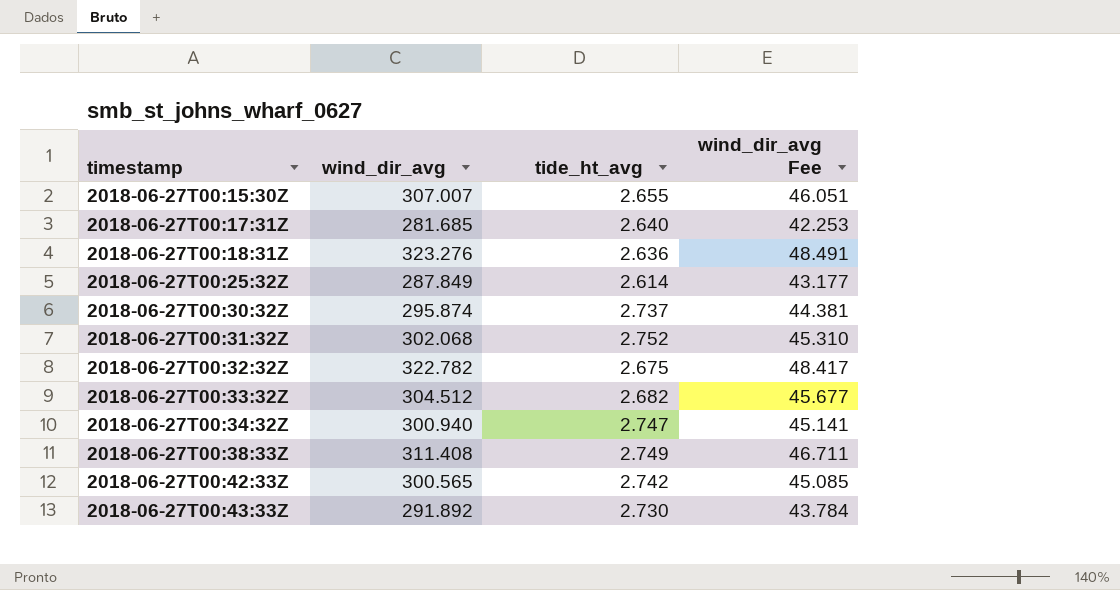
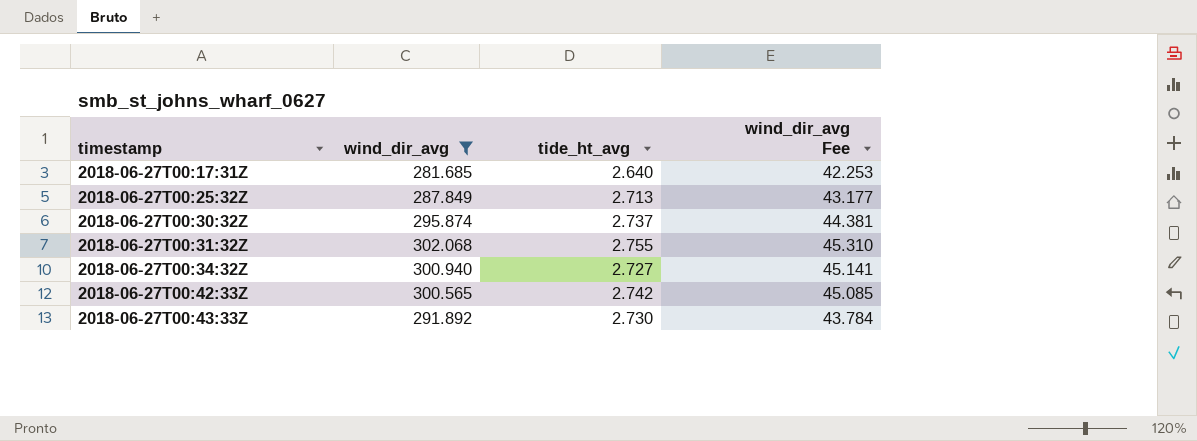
filter: none -> wind_dir_avg <= 302.068
2018-06-27T00:25:32Z | tide_ht_avg: 2.614 -> 2.713
2018-06-27T00:31:32Z | tide_ht_avg: 2.752 -> 2.755
2018-06-27T00:34:32Z | tide_ht_avg: 2.747 -> 2.727

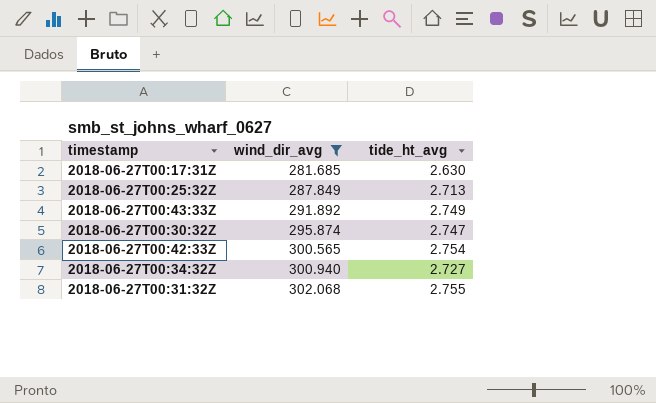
row order: timestamp ascending -> wind_dir_avg ascending
column wind_dir_avg Fee | formula: [wind_dir_avg] * 0.15 -> none
2018-06-27T00:17:31Z | tide_ht_avg: 2.640 -> 2.630
2018-06-27T00:43:33Z | tide_ht_avg: 2.730 -> 2.749
2018-06-27T00:30:32Z | tide_ht_avg: 2.737 -> 2.747
2018-06-27T00:42:33Z | tide_ht_avg: 2.742 -> 2.754

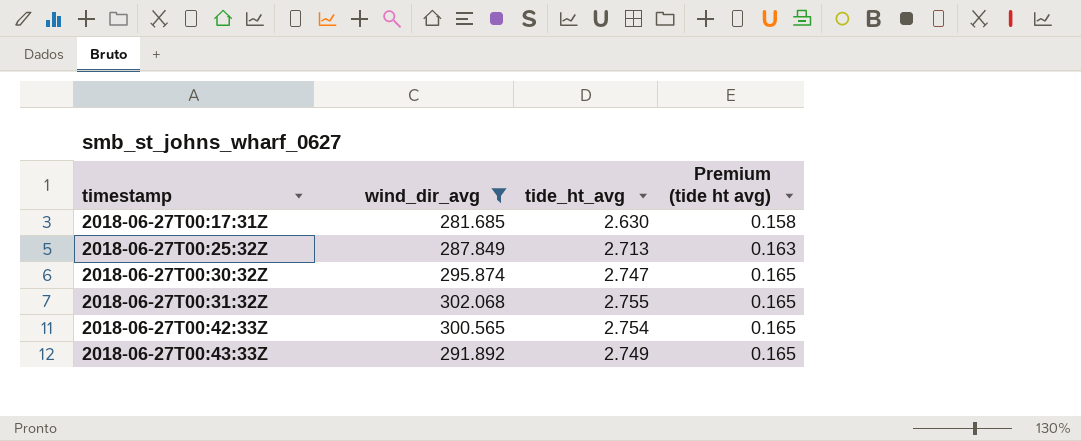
row order: wind_dir_avg ascending -> timestamp ascending
column Premium (tide ht avg) | formula: none -> [tide_ht_avg] * 0.06
row 2018-06-27T00:34:32Z: 300.940 | 2.727 -> none

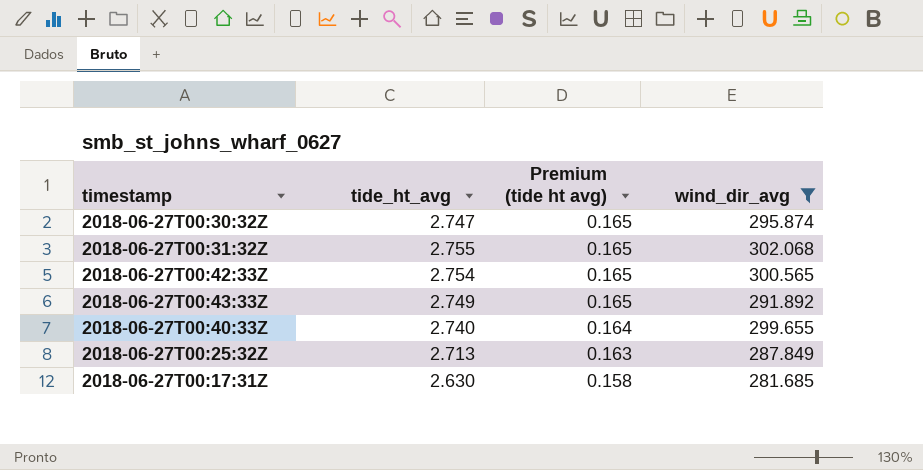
row order: timestamp ascending -> Premium (tide ht avg) descending
column wind_dir_avg | position: 2 -> 4
row 2018-06-27T00:40:33Z: none -> 2.740 | 0.164 | 299.655

